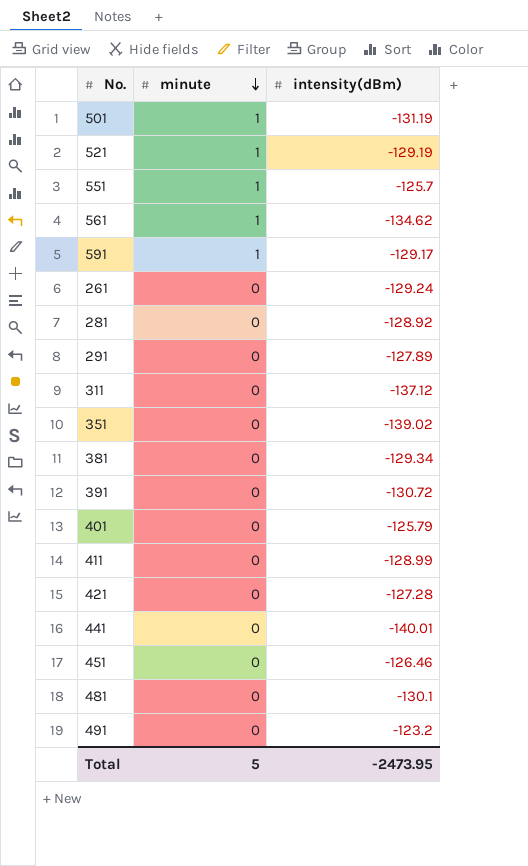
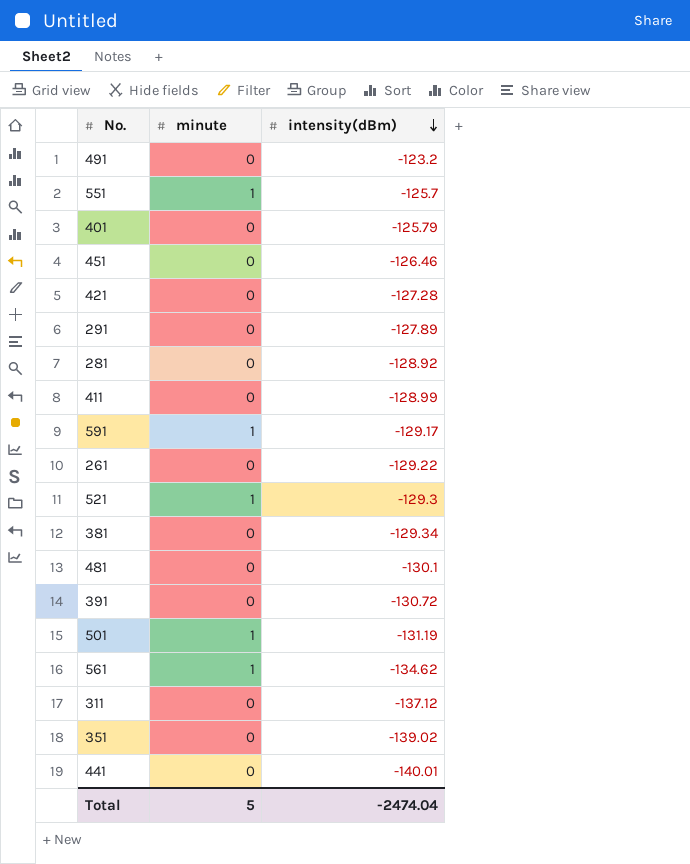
row order: minute descending -> intensity(dBm) descending
261 | intensity(dBm): -129.24 -> -129.22
521 | intensity(dBm): -129.19 -> -129.3
Total | intensity(dBm): -2473.95 -> -2474.04

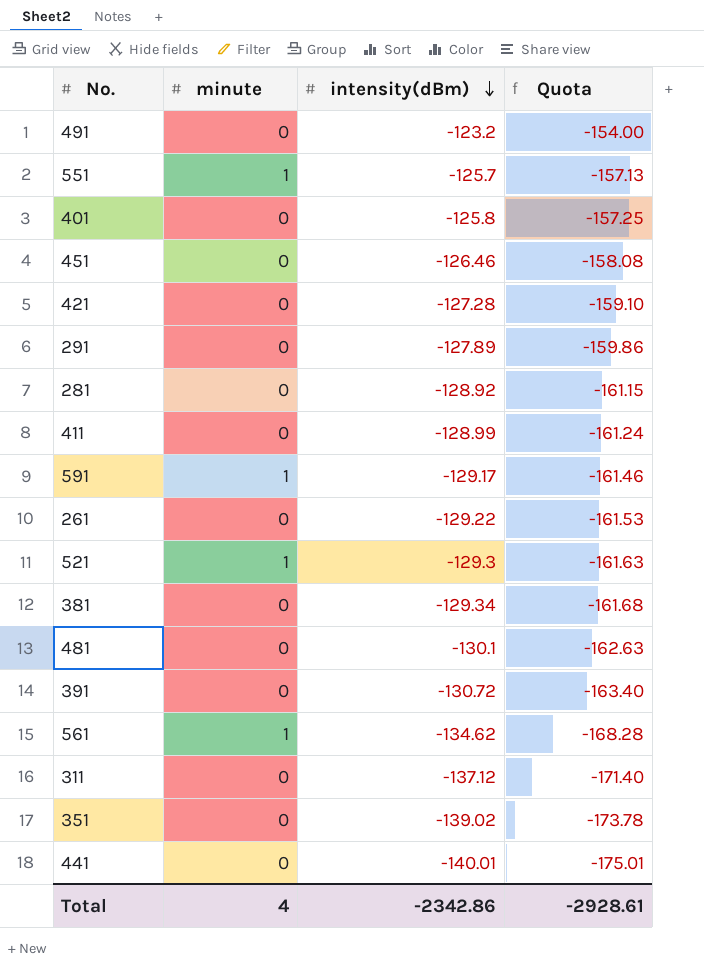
column Quota | formula: none -> [intensity(dBm)] * 1.25
row 501: 1 | -131.19 -> none
401 | intensity(dBm): -125.79 -> -125.8
Total | minute: 5 -> 4
Total | intensity(dBm): -2474.04 -> -2342.86

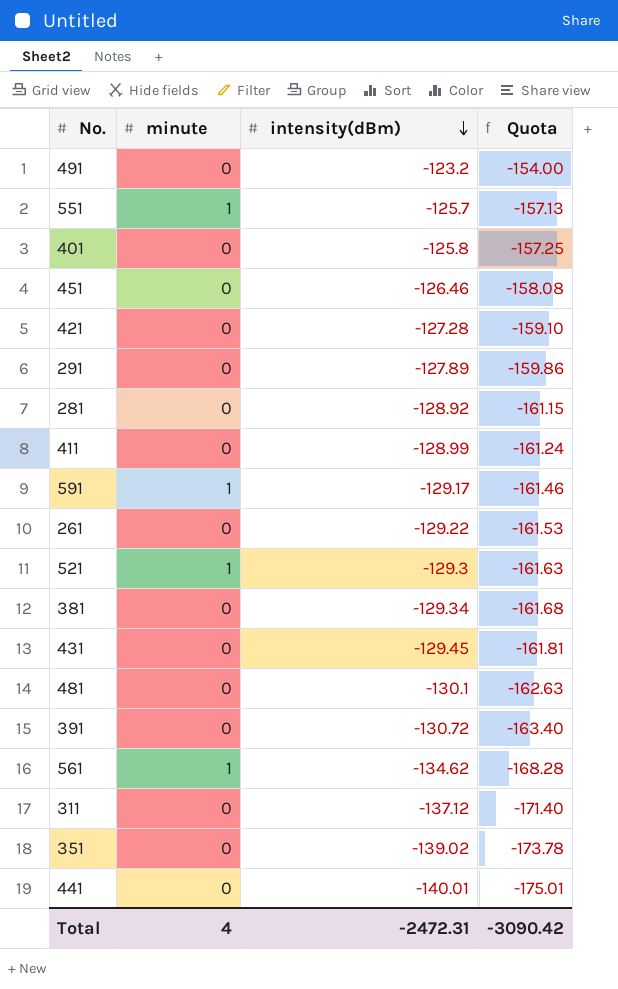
row 431: none -> 0 | -129.45 | -161.81
Total | intensity(dBm): -2342.86 -> -2472.31
Total | Quota: -2928.61 -> -3090.42

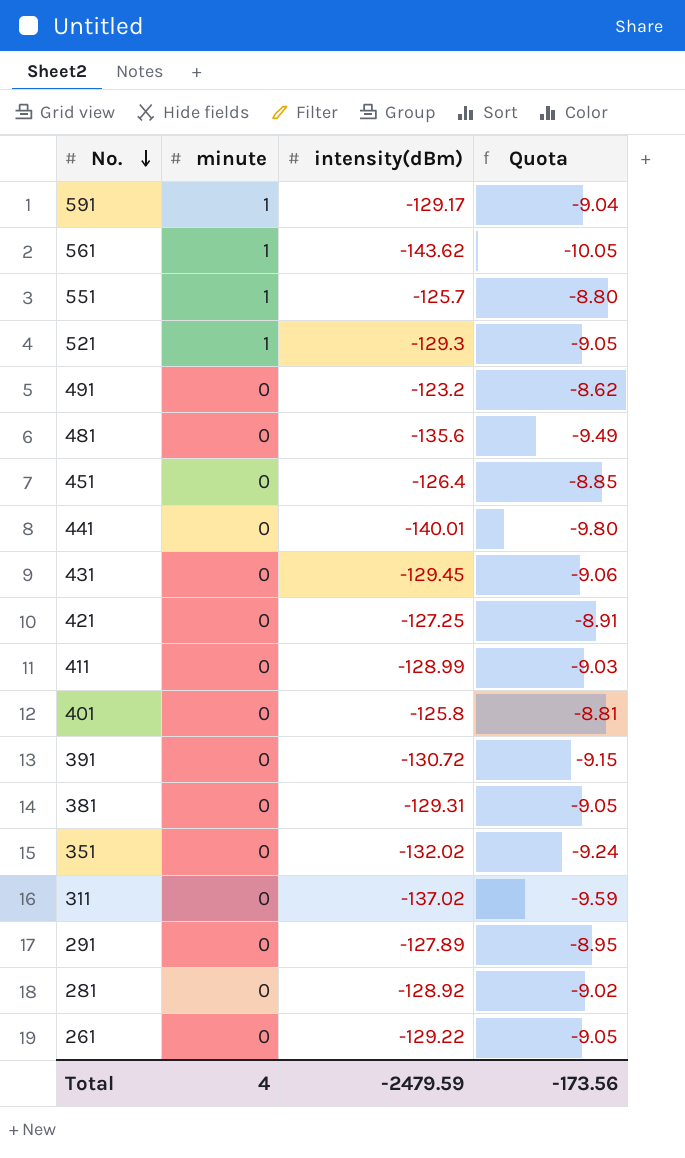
row order: intensity(dBm) descending -> No. descending
column Quota | formula: [intensity(dBm)] * 1.25 -> [intensity(dBm)] * 0.07
561 | intensity(dBm): -134.62 -> -143.62
481 | intensity(dBm): -130.1 -> -135.6
451 | intensity(dBm): -126.46 -> -126.4
421 | intensity(dBm): -127.28 -> -127.25
381 | intensity(dBm): -129.34 -> -129.31
351 | intensity(dBm): -139.02 -> -132.02
311 | intensity(dBm): -137.12 -> -137.02
Total | intensity(dBm): -2472.31 -> -2479.59
Total | Quota: -3090.42 -> -173.56

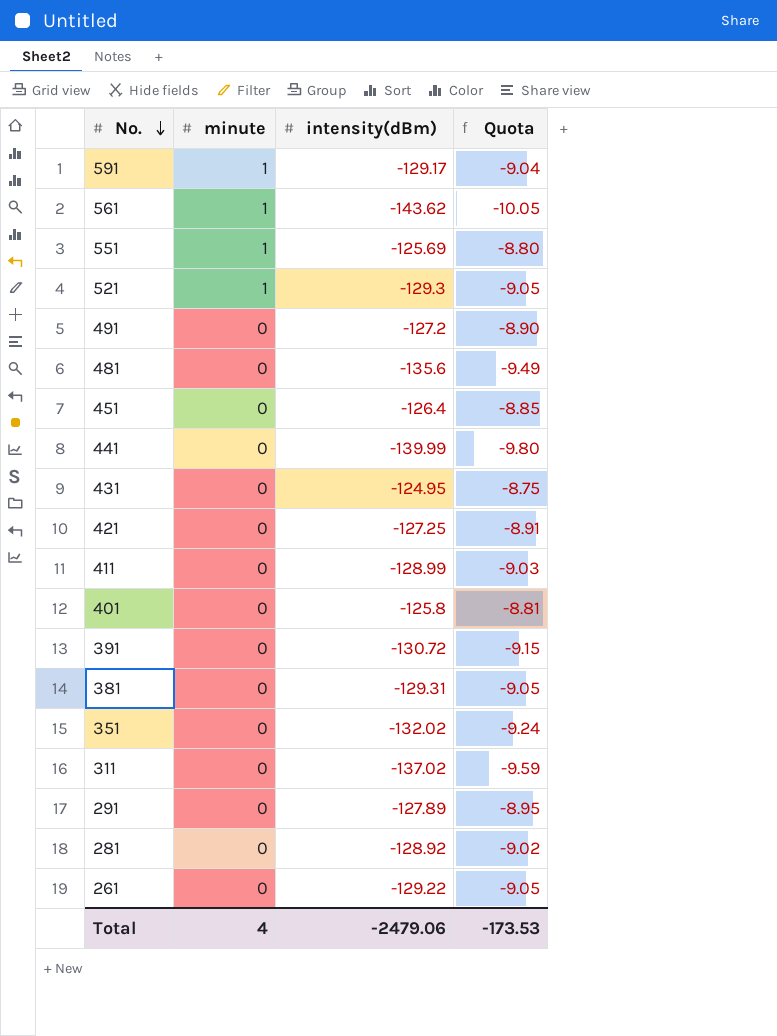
551 | intensity(dBm): -125.7 -> -125.69
491 | intensity(dBm): -123.2 -> -127.2
491 | Quota: -8.62 -> -8.90
441 | intensity(dBm): -140.01 -> -139.99
431 | intensity(dBm): -129.45 -> -124.95
431 | Quota: -9.06 -> -8.75
Total | intensity(dBm): -2479.59 -> -2479.06
Total | Quota: -173.56 -> -173.53

